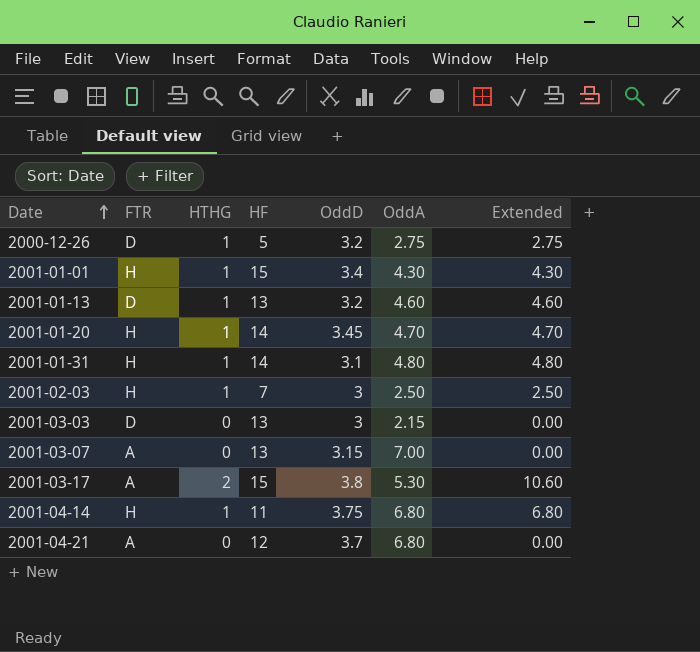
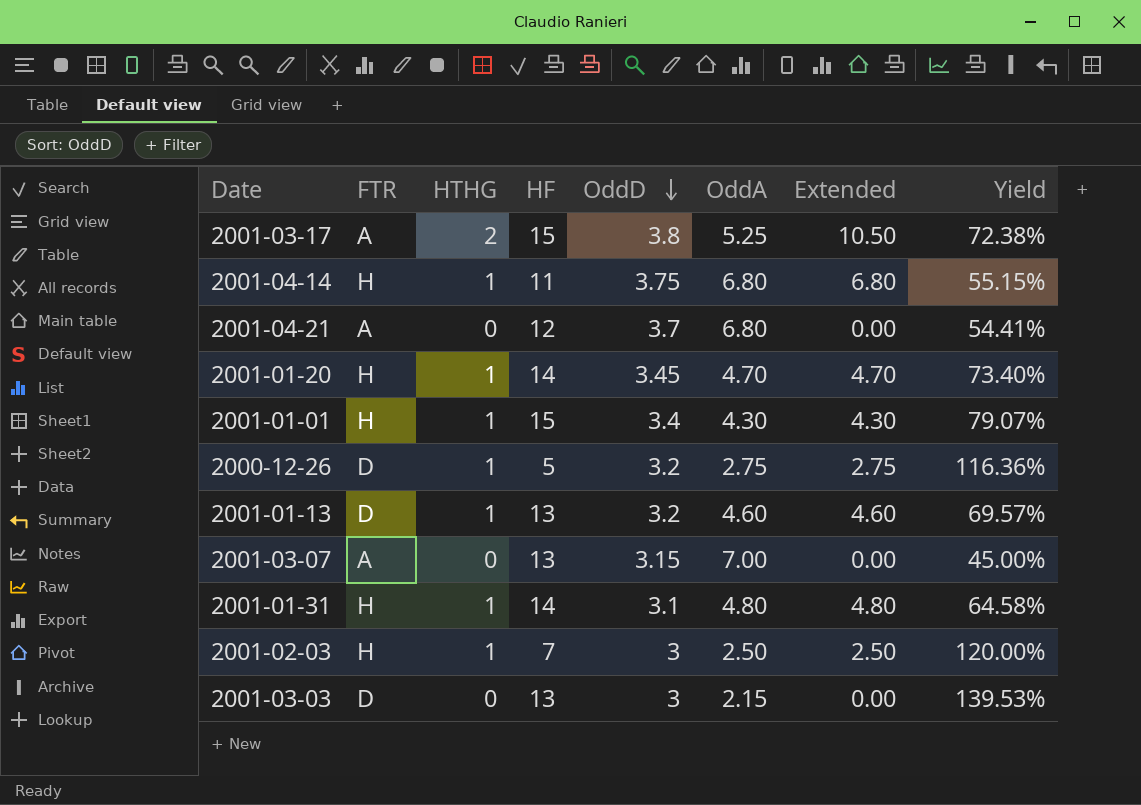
row order: Date ascending -> OddD descending
column Yield | formula: none -> [OddD] / [OddA]
2001-03-17 | OddA: 5.30 -> 5.25
2001-03-17 | Extended: 10.60 -> 10.50

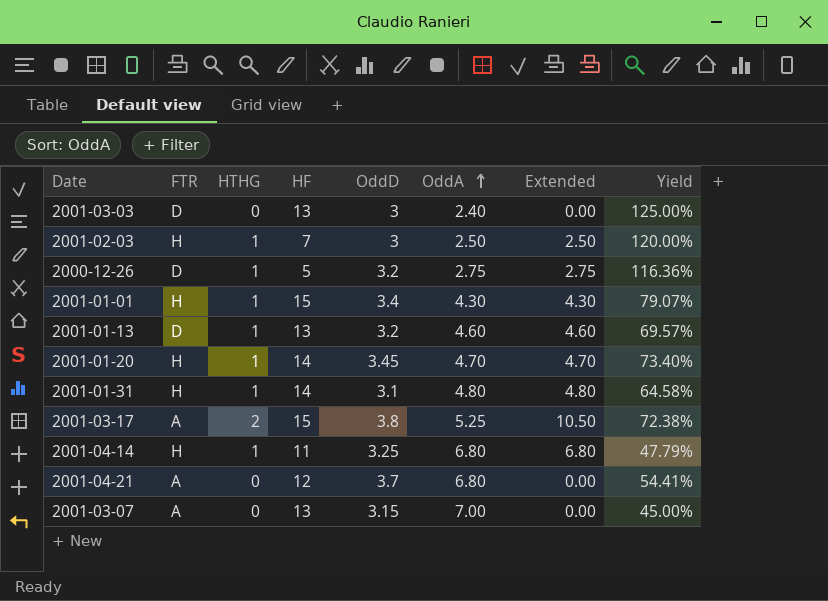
row order: OddD descending -> OddA ascending
2001-03-03 | OddA: 2.15 -> 2.40
2001-03-03 | Yield: 139.53% -> 125.00%
2001-04-14 | OddD: 3.75 -> 3.25
2001-04-14 | Yield: 55.15% -> 47.79%

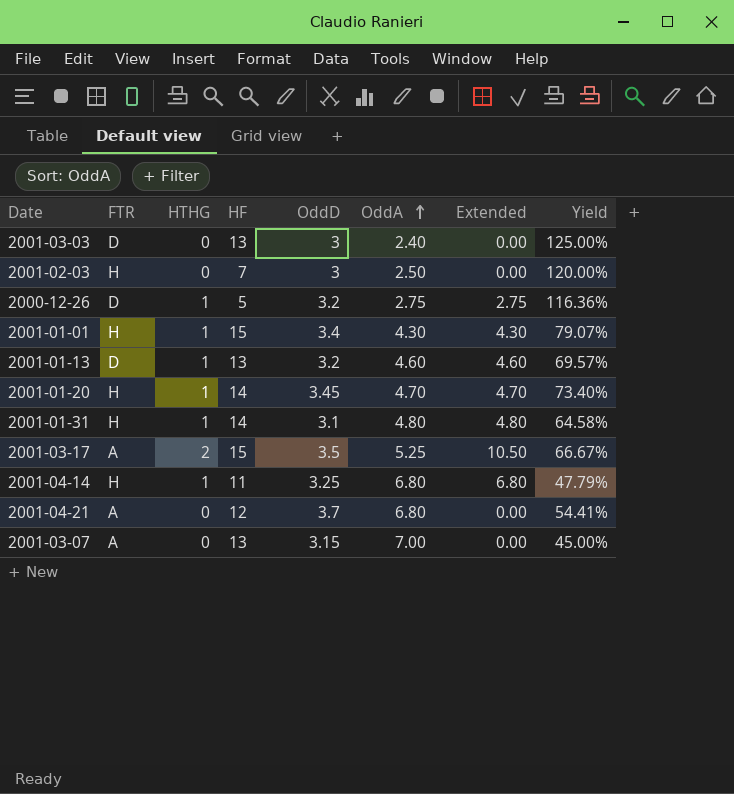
2001-02-03 | HTHG: 1 -> 0
2001-02-03 | Extended: 2.50 -> 0.00
2001-03-17 | OddD: 3.8 -> 3.5
2001-03-17 | Yield: 72.38% -> 66.67%

